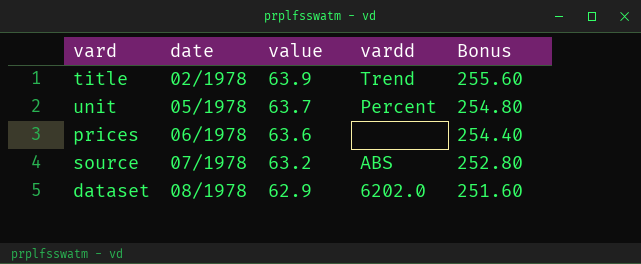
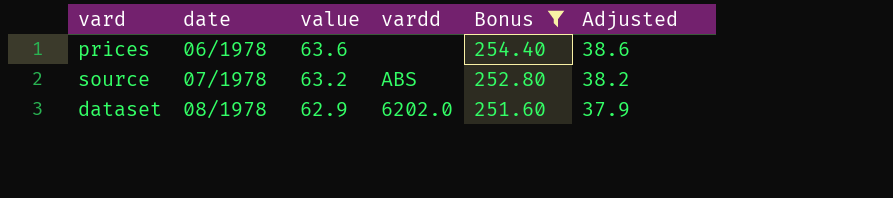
filter: none -> Bonus <= 254.40
column Adjusted | formula: none -> [value] - 25

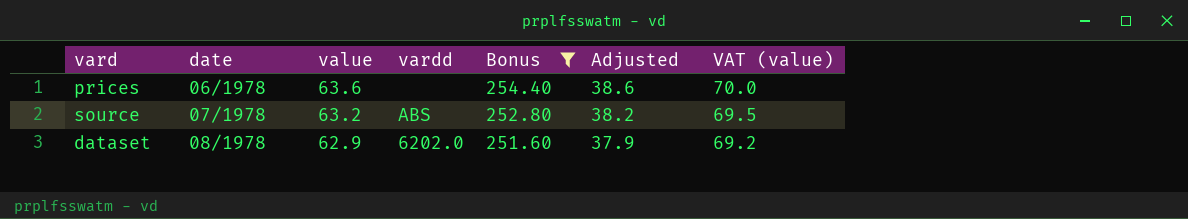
column VAT (value) | formula: none -> [value] * 1.1

